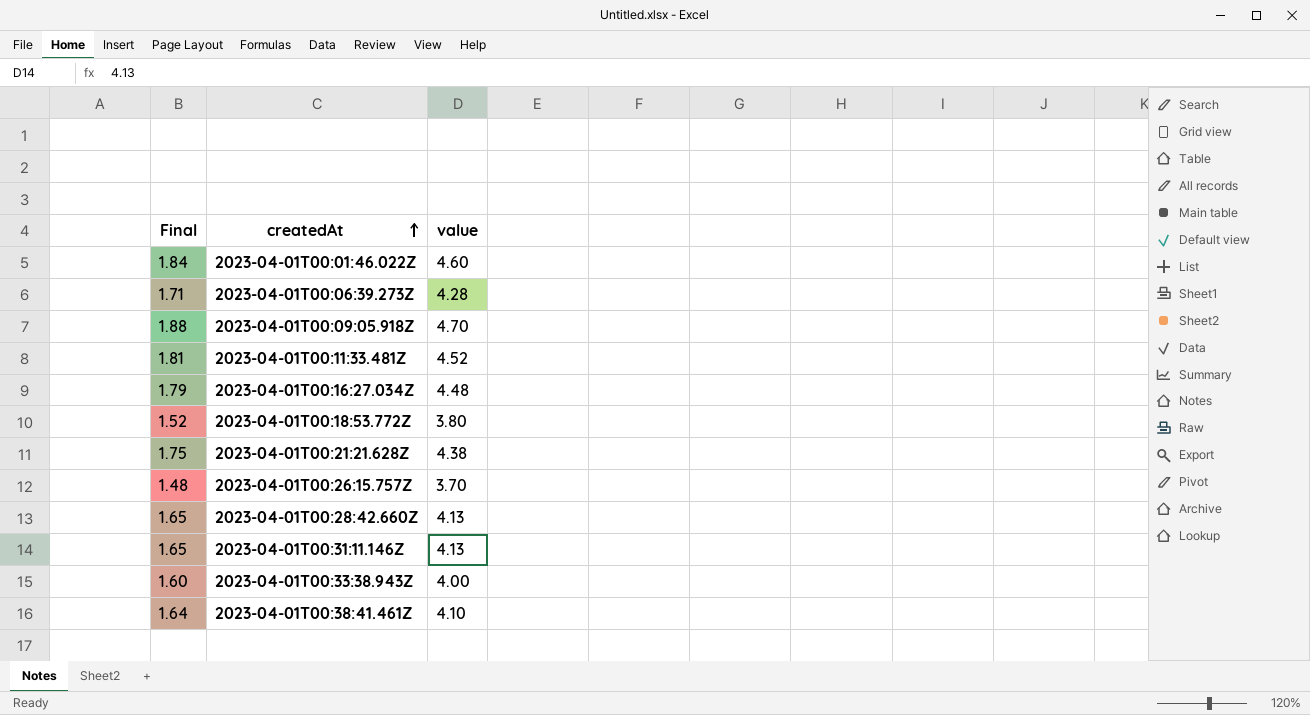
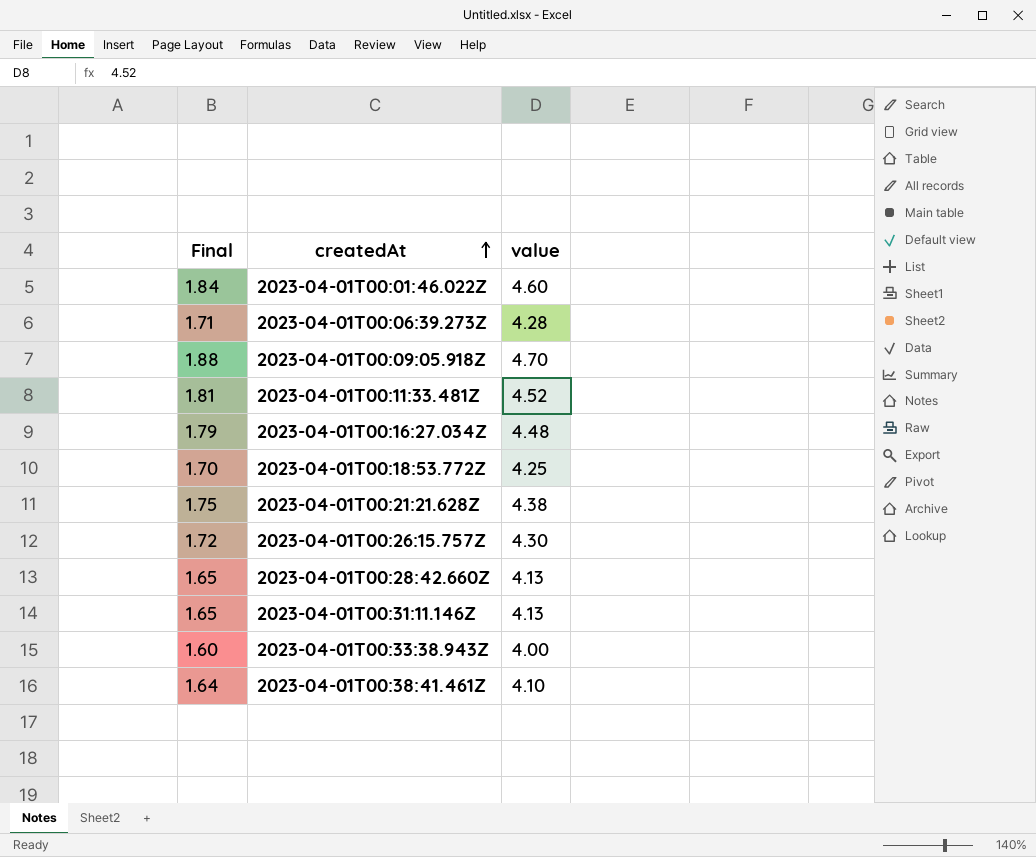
2023-04-01T00:18:53.772Z | Final: 1.52 -> 1.70
2023-04-01T00:18:53.772Z | value: 3.80 -> 4.25
2023-04-01T00:26:15.757Z | Final: 1.48 -> 1.72
2023-04-01T00:26:15.757Z | value: 3.70 -> 4.30

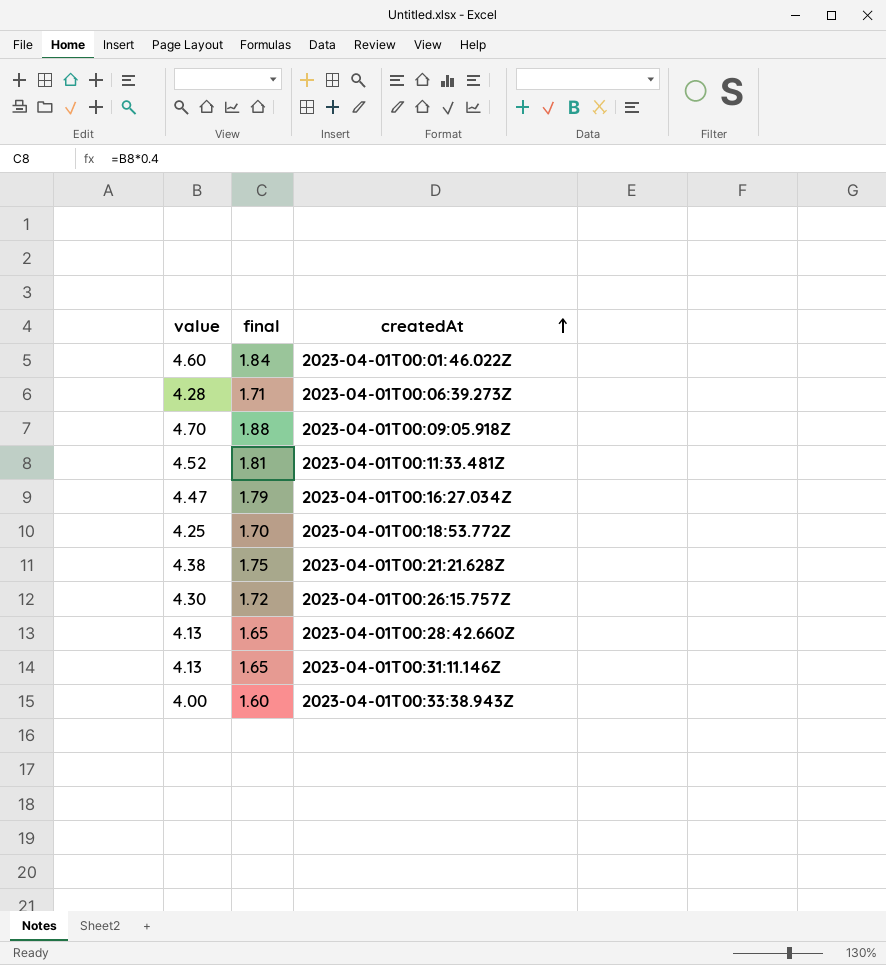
column value | position: 3 -> 1
column name: Final -> final
row 2023-04-01T00:38:41.461Z: 1.64 | 4.10 -> none
2023-04-01T00:16:27.034Z | value: 4.48 -> 4.47

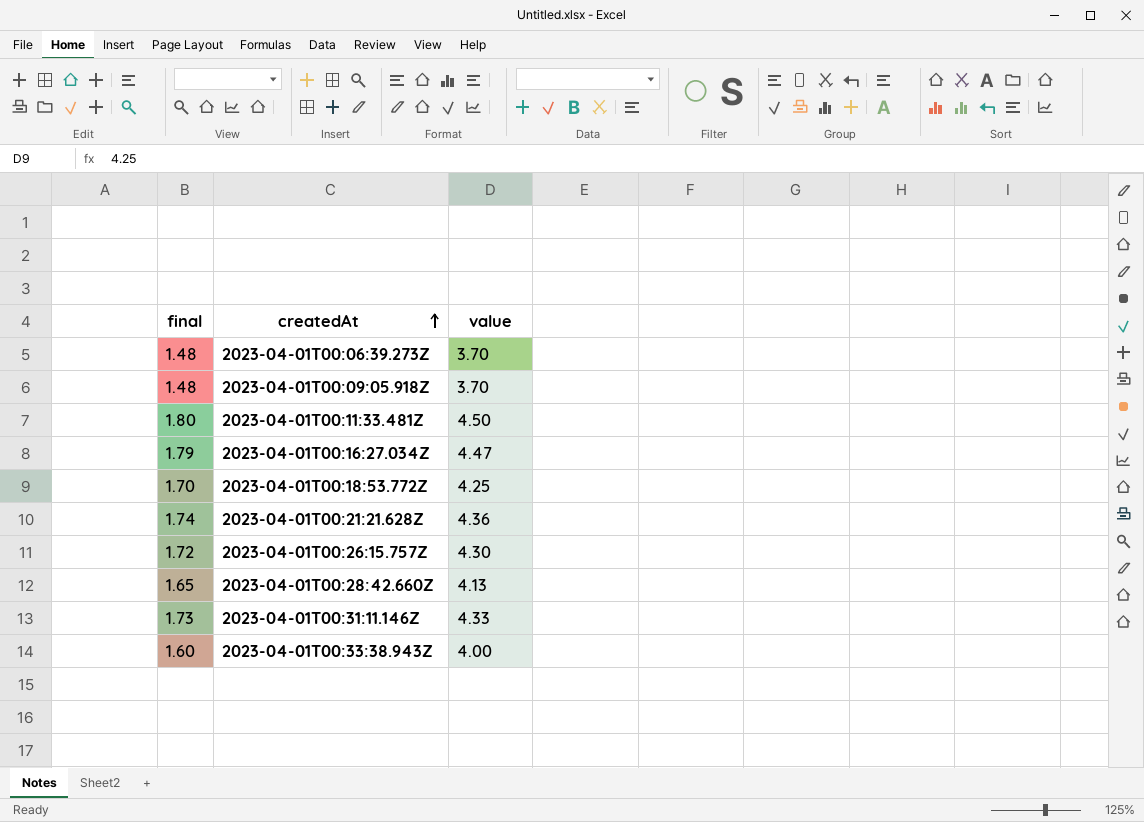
column value | position: 1 -> 3
row 2023-04-01T00:01:46.022Z: 4.60 | 1.84 -> none
2023-04-01T00:06:39.273Z | final: 1.71 -> 1.48
2023-04-01T00:06:39.273Z | value: 4.28 -> 3.70
2023-04-01T00:09:05.918Z | final: 1.88 -> 1.48
2023-04-01T00:09:05.918Z | value: 4.70 -> 3.70
2023-04-01T00:11:33.481Z | final: 1.81 -> 1.80
2023-04-01T00:11:33.481Z | value: 4.52 -> 4.50
2023-04-01T00:21:21.628Z | final: 1.75 -> 1.74
2023-04-01T00:21:21.628Z | value: 4.38 -> 4.36
2023-04-01T00:31:11.146Z | final: 1.65 -> 1.73
2023-04-01T00:31:11.146Z | value: 4.13 -> 4.33

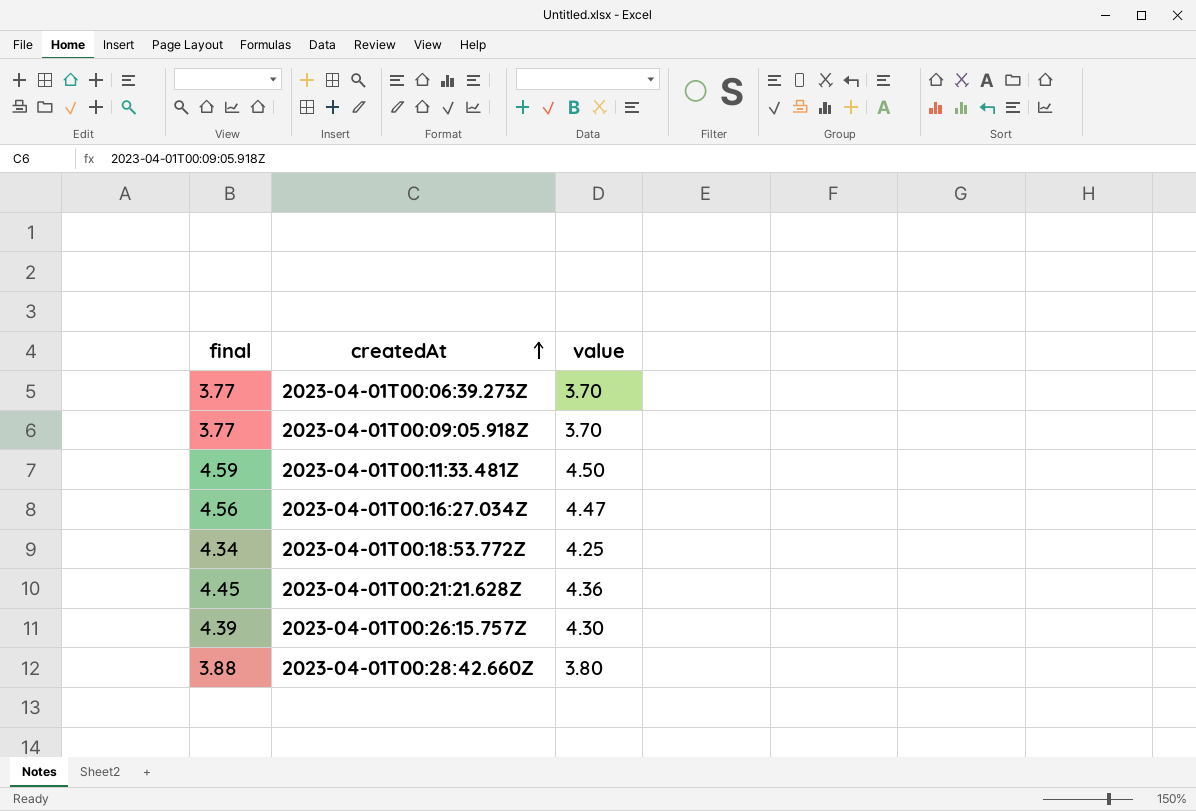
column final | formula: [value] * 0.4 -> [value] * 1.02
row 2023-04-01T00:31:11.146Z: 1.73 | 4.33 -> none
row 2023-04-01T00:33:38.943Z: 1.60 | 4.00 -> none
2023-04-01T00:28:42.660Z | value: 4.13 -> 3.80

